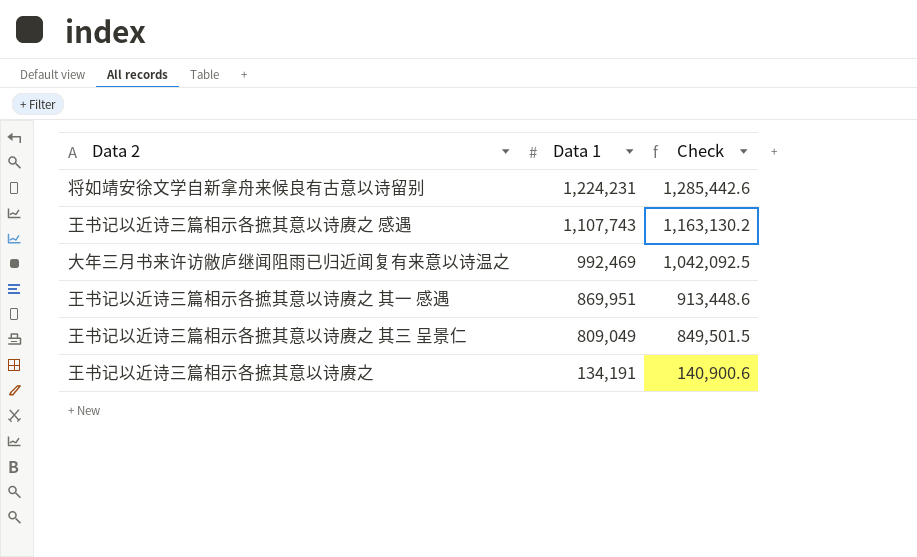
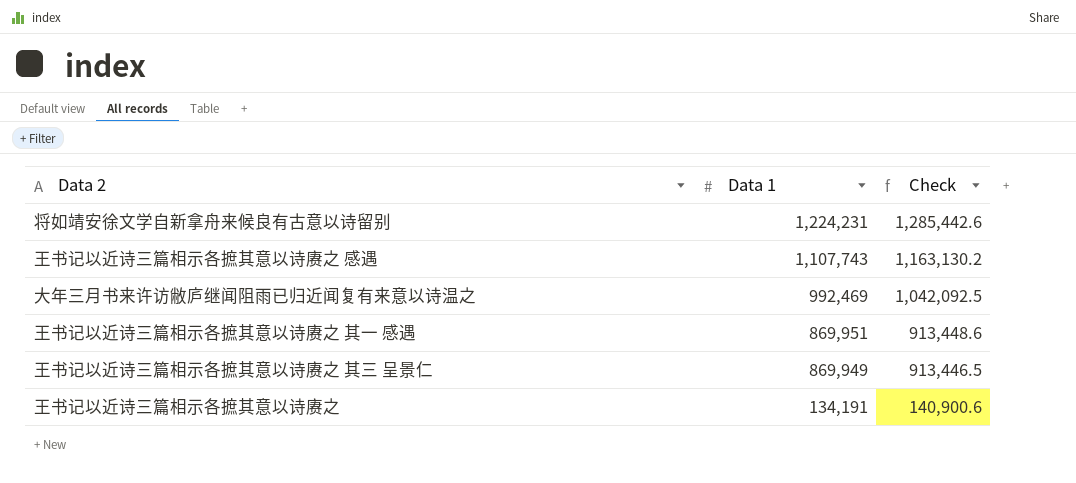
王书记以近诗三篇相示各摭其意以诗赓之 其三 呈景仁 | Data 1: 809,049 -> 869,949
王书记以近诗三篇相示各摭其意以诗赓之 其三 呈景仁 | Check: 849,501.5 -> 913,446.5

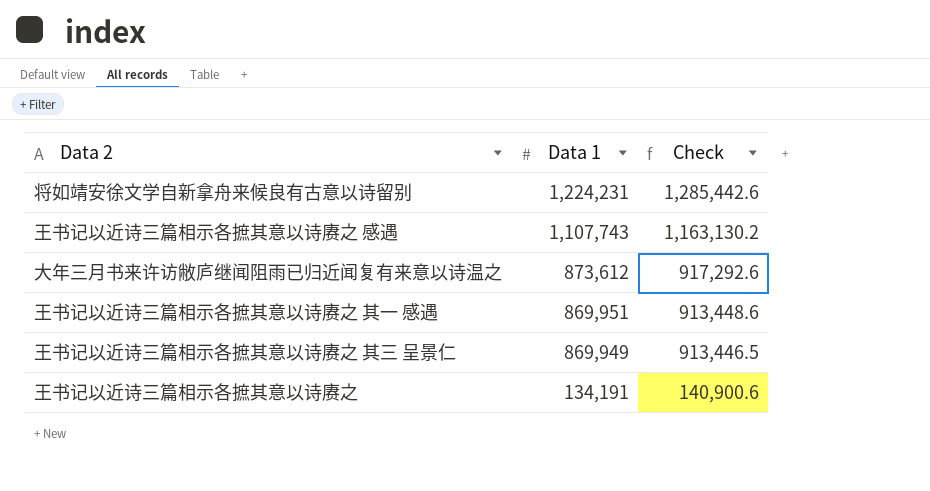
大年三月书来许访敝庐继闻阻雨已归近闻复有来意以诗温之 | Data 1: 992,469 -> 873,612
大年三月书来许访敝庐继闻阻雨已归近闻复有来意以诗温之 | Check: 1,042,092.5 -> 917,292.6

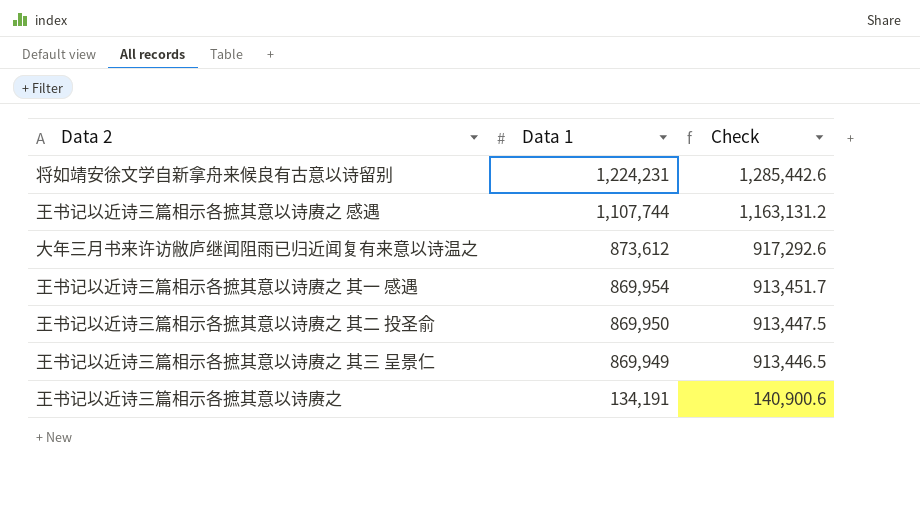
王书记以近诗三篇相示各摭其意以诗赓之 感遇 | Data 1: 1,107,743 -> 1,107,744
王书记以近诗三篇相示各摭其意以诗赓之 感遇 | Check: 1,163,130.2 -> 1,163,131.2
王书记以近诗三篇相示各摭其意以诗赓之 其一 感遇 | Data 1: 869,951 -> 869,954
王书记以近诗三篇相示各摭其意以诗赓之 其一 感遇 | Check: 913,448.6 -> 913,451.7
row 王书记以近诗三篇相示各摭其意以诗赓之 其二 投圣俞: none -> 869,950 | 913,447.5

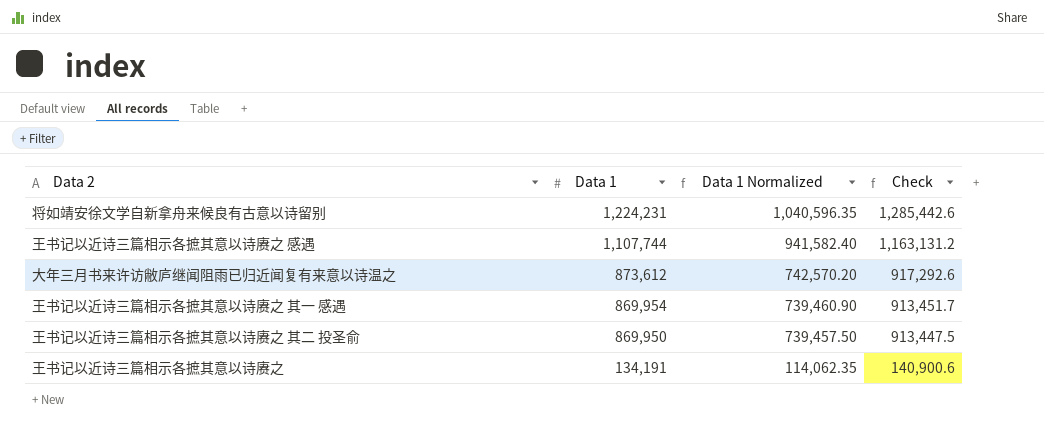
column Data 1 Normalized | formula: none -> [Data 1] * 0.85
row 王书记以近诗三篇相示各摭其意以诗赓之 其三 呈景仁: 869,949 | 913,446.5 -> none

